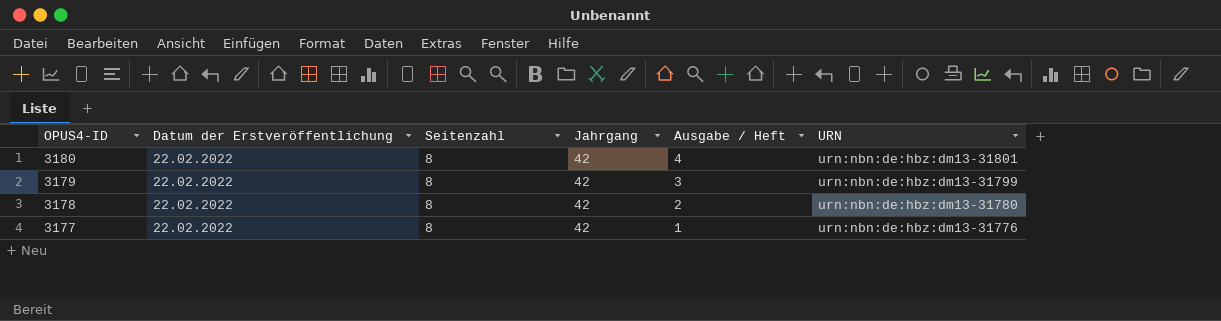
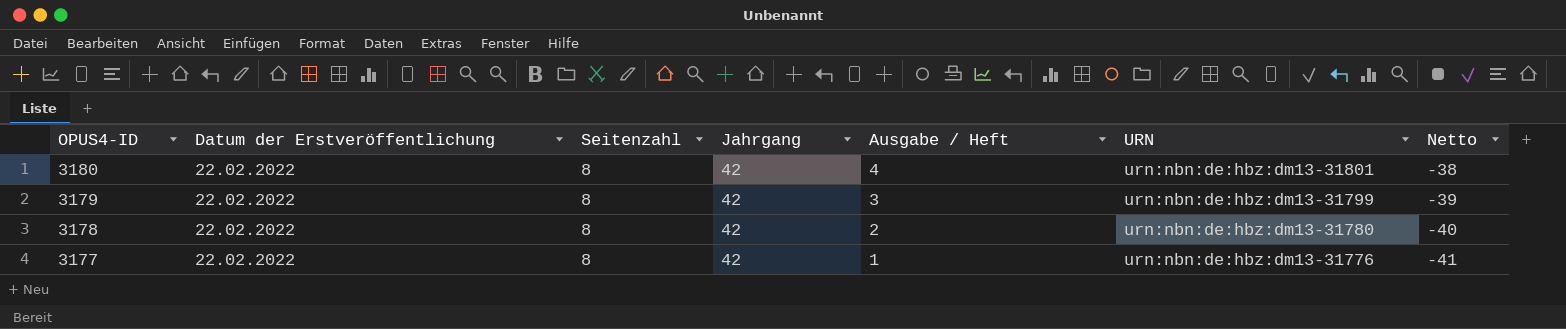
column Netto | formula: none -> [Ausgabe / Heft] - [Jahrgang]

